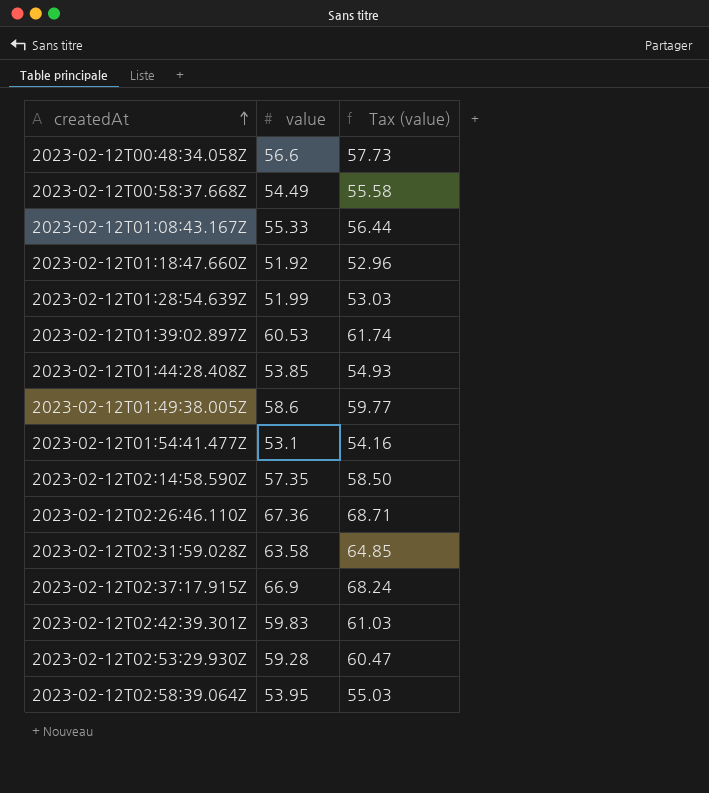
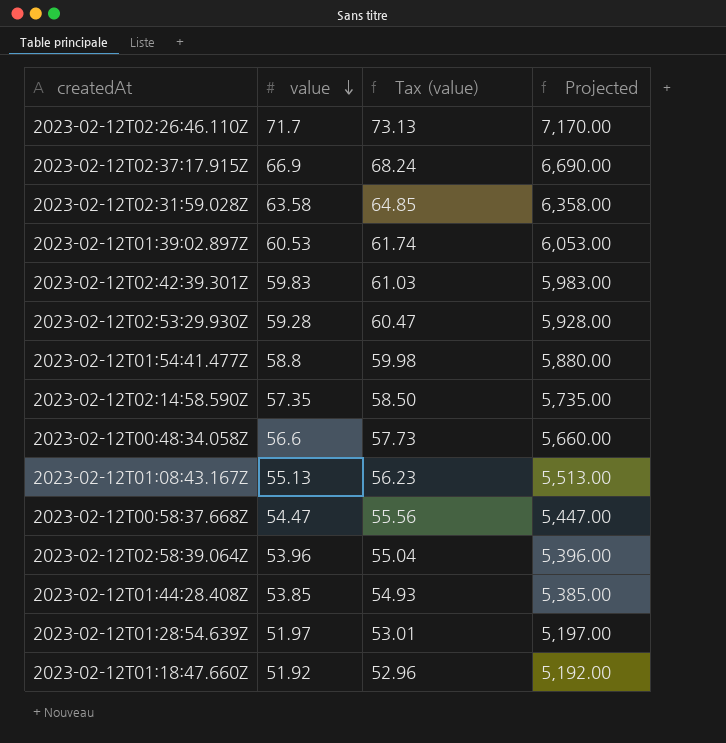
row order: createdAt ascending -> value descending
column Projected | formula: none -> [value] * 100
row 2023-02-12T01:49:38.005Z: 58.6 | 59.77 -> none
2023-02-12T02:26:46.110Z | value: 67.36 -> 71.7
2023-02-12T02:26:46.110Z | Tax (value): 68.71 -> 73.13
2023-02-12T01:54:41.477Z | value: 53.1 -> 58.8
2023-02-12T01:54:41.477Z | Tax (value): 54.16 -> 59.98
2023-02-12T01:08:43.167Z | value: 55.33 -> 55.13
2023-02-12T01:08:43.167Z | Tax (value): 56.44 -> 56.23
2023-02-12T00:58:37.668Z | value: 54.49 -> 54.47
2023-02-12T00:58:37.668Z | Tax (value): 55.58 -> 55.56
2023-02-12T02:58:39.064Z | value: 53.95 -> 53.96
2023-02-12T02:58:39.064Z | Tax (value): 55.03 -> 55.04
2023-02-12T01:28:54.639Z | value: 51.99 -> 51.97
2023-02-12T01:28:54.639Z | Tax (value): 53.03 -> 53.01

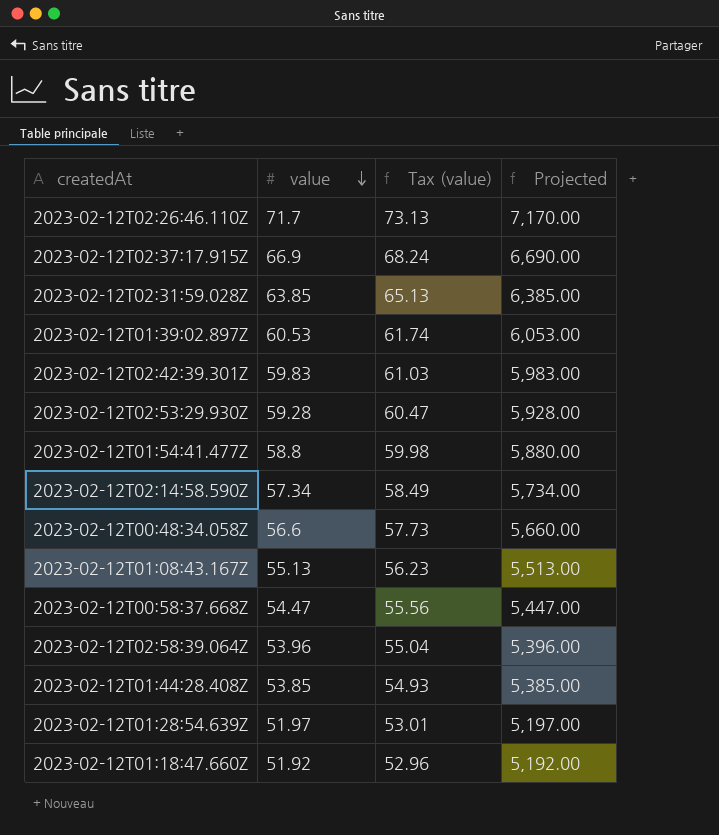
2023-02-12T02:31:59.028Z | value: 63.58 -> 63.85
2023-02-12T02:31:59.028Z | Tax (value): 64.85 -> 65.13
2023-02-12T02:31:59.028Z | Projected: 6,358.00 -> 6,385.00
2023-02-12T02:14:58.590Z | value: 57.35 -> 57.34
2023-02-12T02:14:58.590Z | Tax (value): 58.50 -> 58.49
2023-02-12T02:14:58.590Z | Projected: 5,735.00 -> 5,734.00

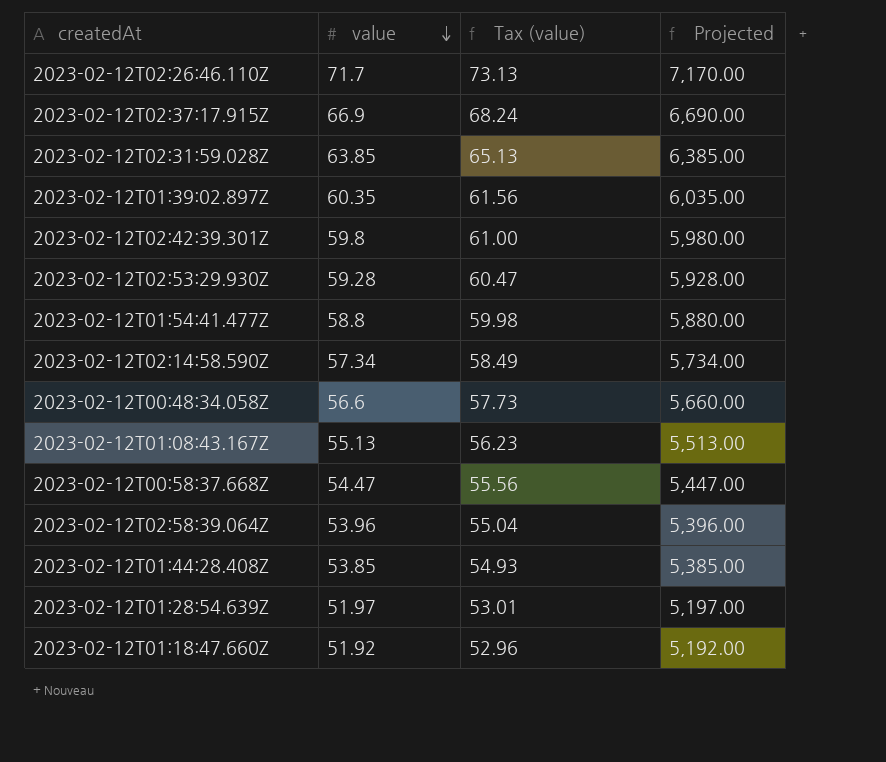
2023-02-12T01:39:02.897Z | value: 60.53 -> 60.35
2023-02-12T01:39:02.897Z | Tax (value): 61.74 -> 61.56
2023-02-12T01:39:02.897Z | Projected: 6,053.00 -> 6,035.00
2023-02-12T02:42:39.301Z | value: 59.83 -> 59.8
2023-02-12T02:42:39.301Z | Tax (value): 61.03 -> 61.00
2023-02-12T02:42:39.301Z | Projected: 5,983.00 -> 5,980.00

